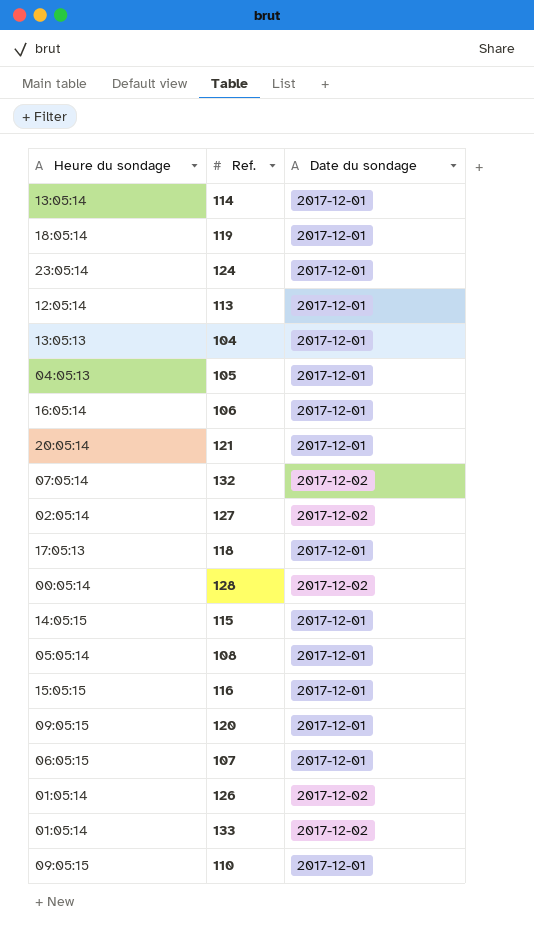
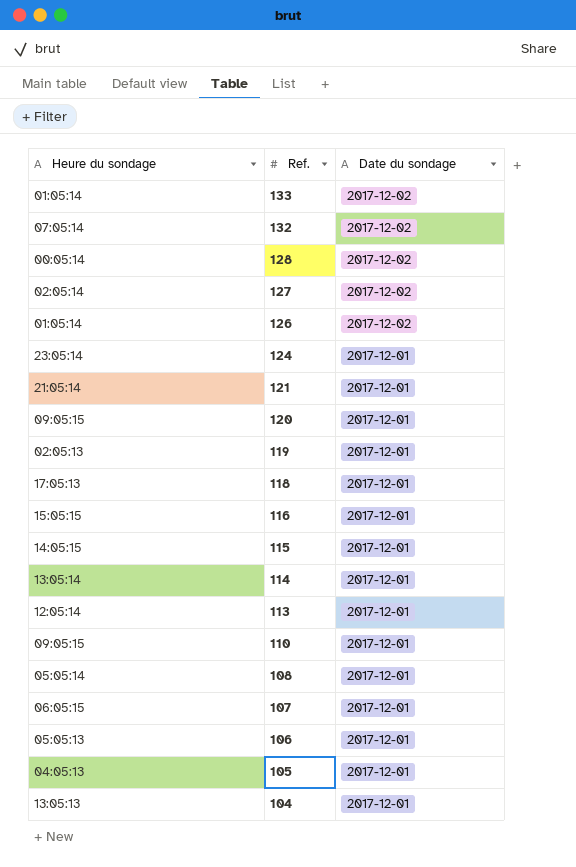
row order: none -> Ref. descending
121 | Heure du sondage: 20:05:14 -> 21:05:14
119 | Heure du sondage: 18:05:14 -> 02:05:13
106 | Heure du sondage: 16:05:14 -> 05:05:13

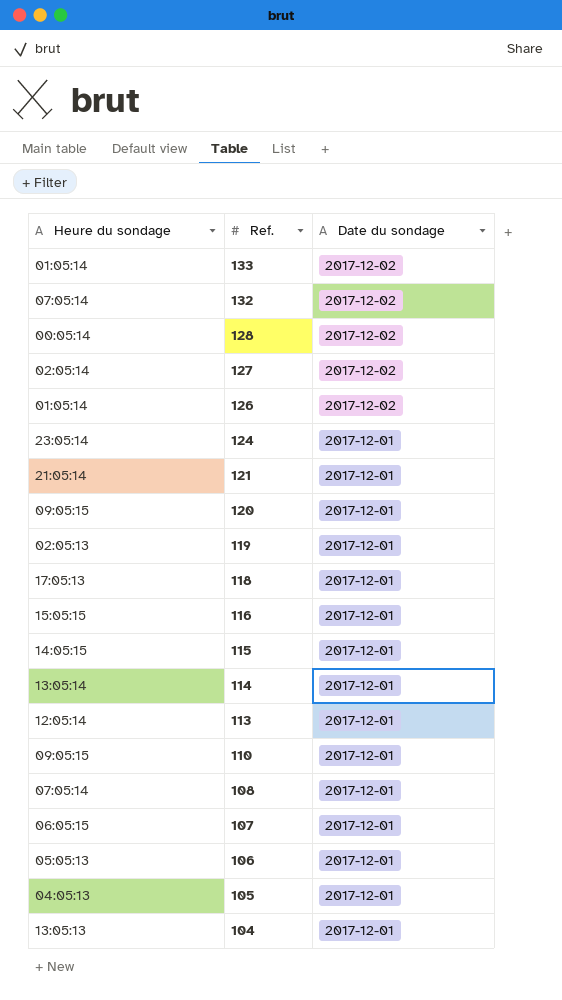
108 | Heure du sondage: 05:05:14 -> 07:05:14

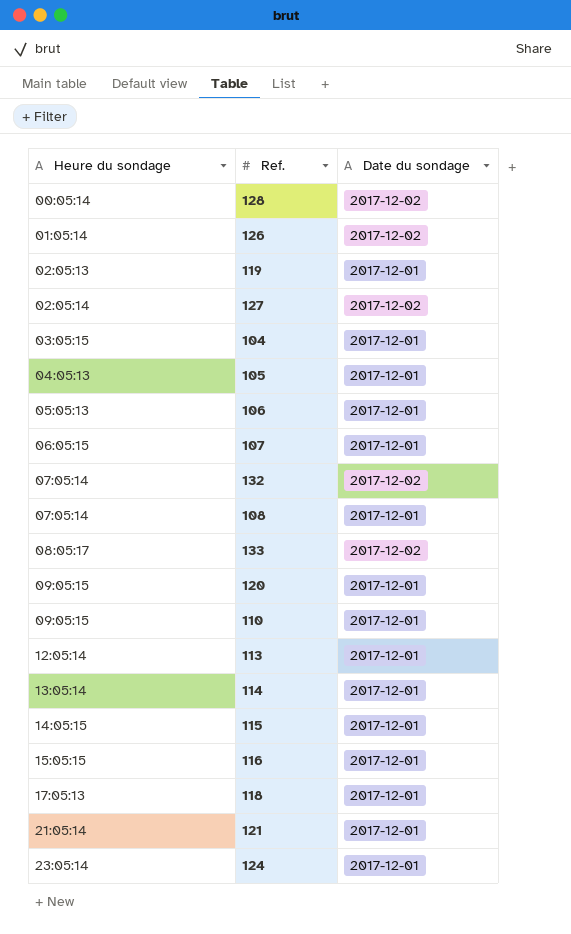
row order: Ref. descending -> Heure du sondage ascending
104 | Heure du sondage: 13:05:13 -> 03:05:15
133 | Heure du sondage: 01:05:14 -> 08:05:17

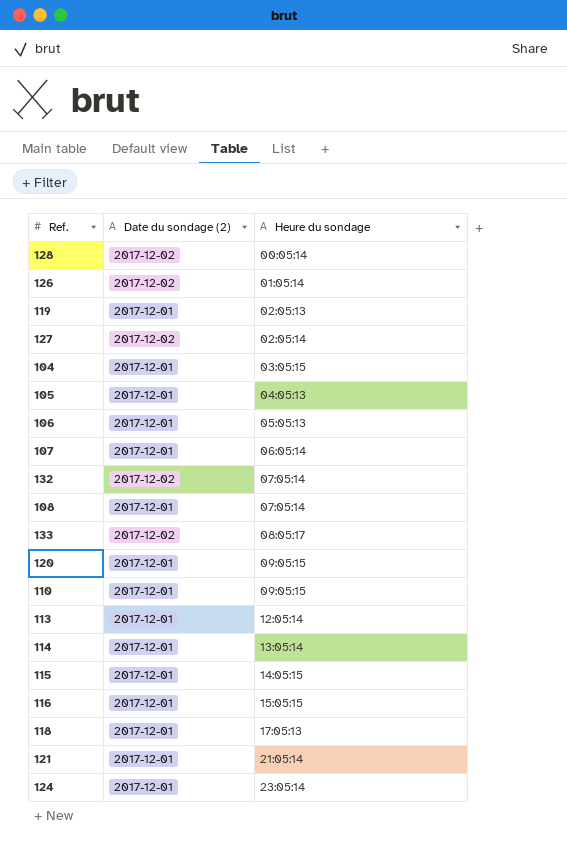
column name: Date du sondage -> Date du sondage (2)
column Heure du sondage | position: 1 -> 3
107 | Heure du sondage: 06:05:15 -> 06:05:14

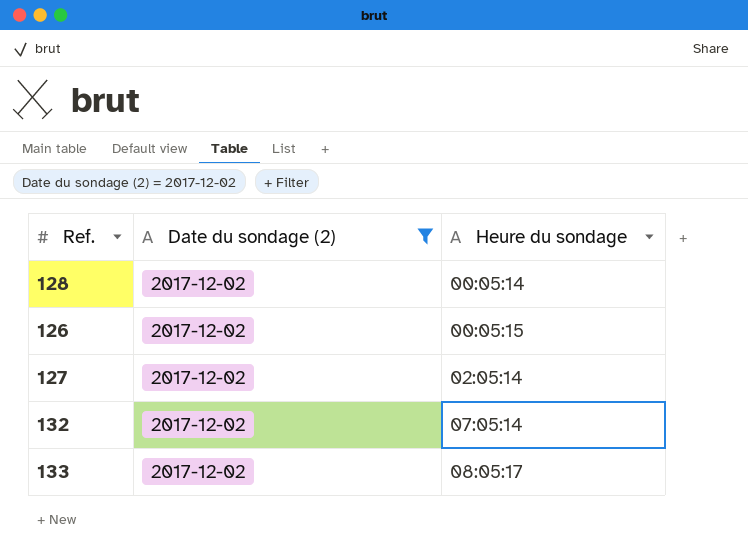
filter: none -> Date du sondage (2) = 2017-12-02
126 | Heure du sondage: 01:05:14 -> 00:05:15

